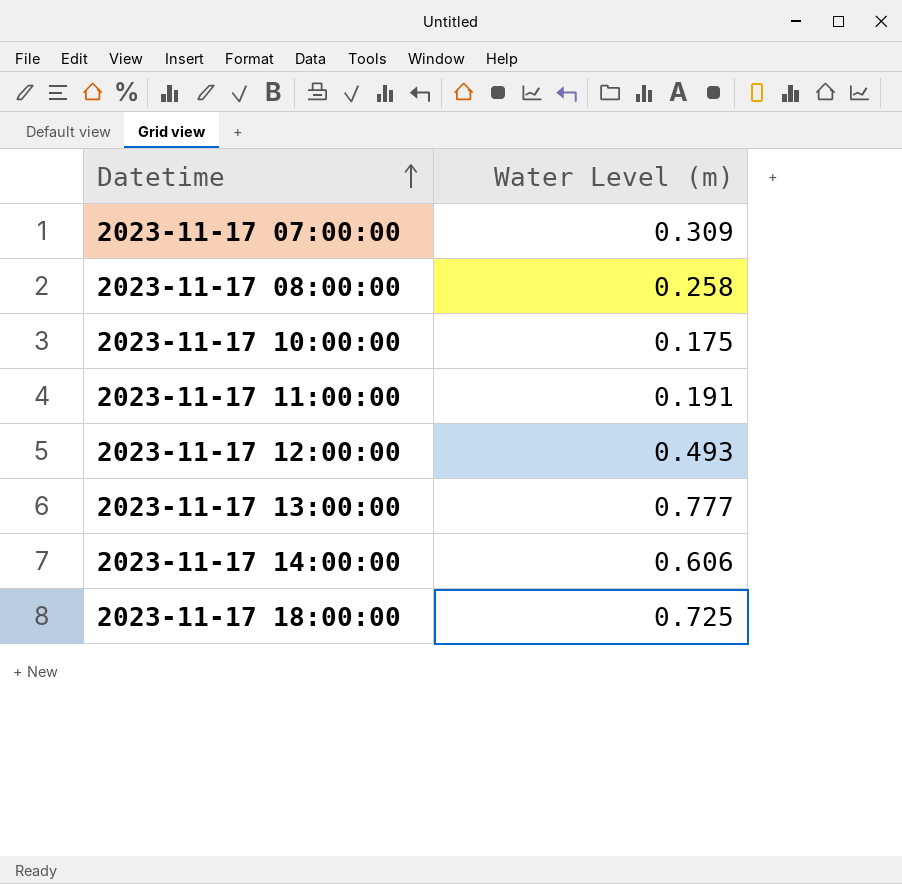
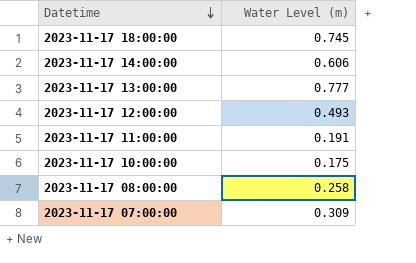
row order: Datetime ascending -> Datetime descending
2023-11-17 18:00:00 | Water Level (m): 0.725 -> 0.745

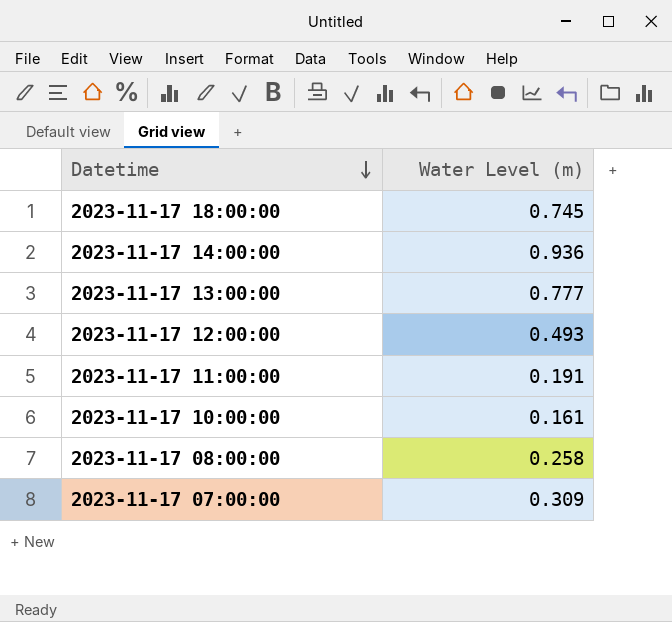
2023-11-17 14:00:00 | Water Level (m): 0.606 -> 0.936
2023-11-17 10:00:00 | Water Level (m): 0.175 -> 0.161

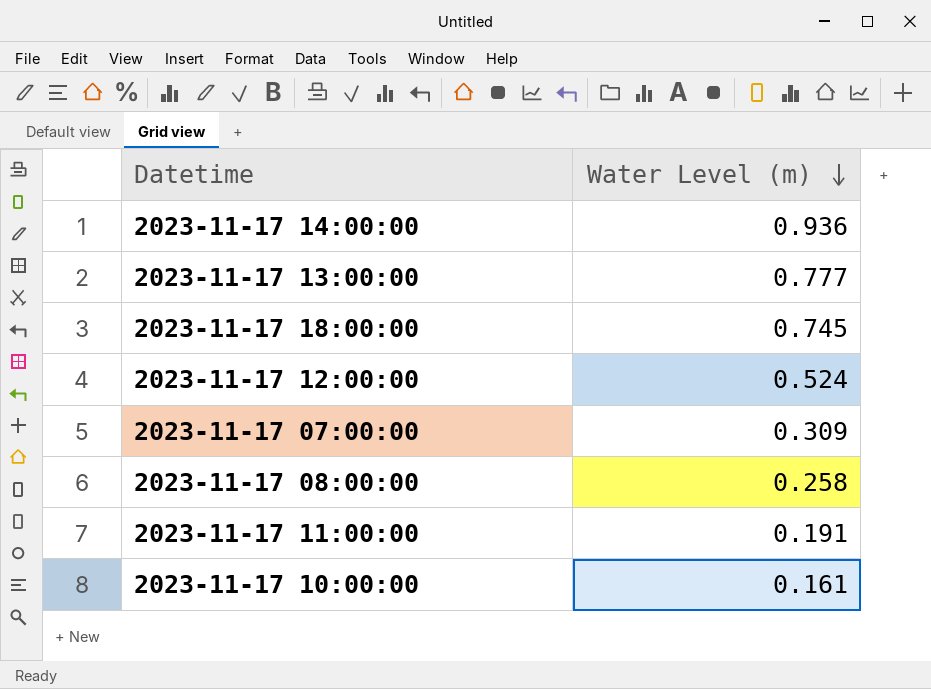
row order: Datetime descending -> Water Level (m) descending
2023-11-17 12:00:00 | Water Level (m): 0.493 -> 0.524

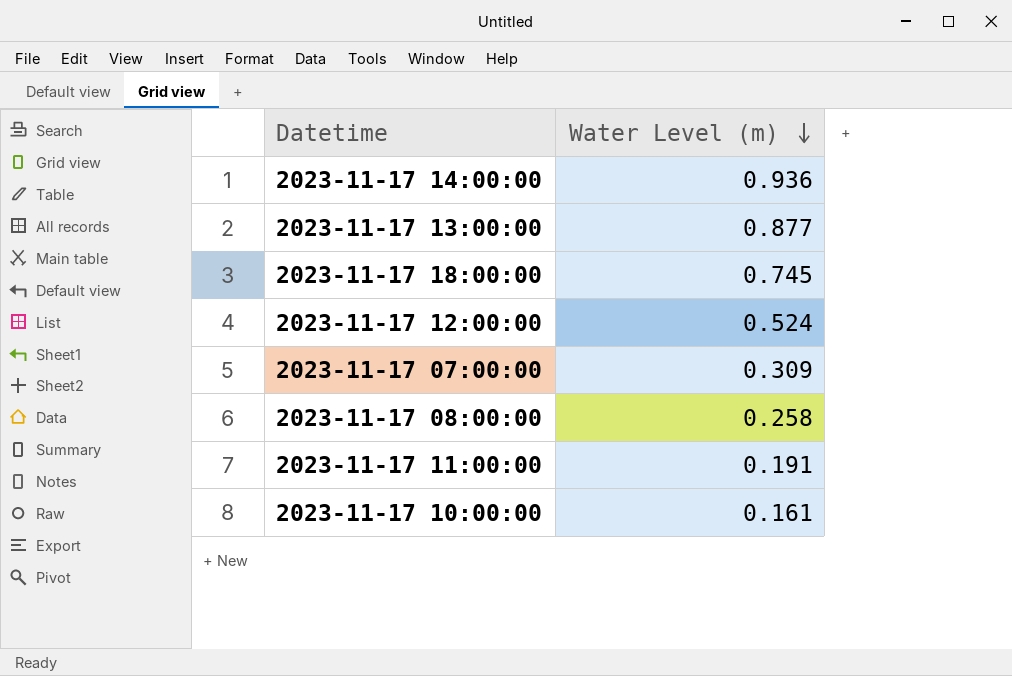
2023-11-17 13:00:00 | Water Level (m): 0.777 -> 0.877

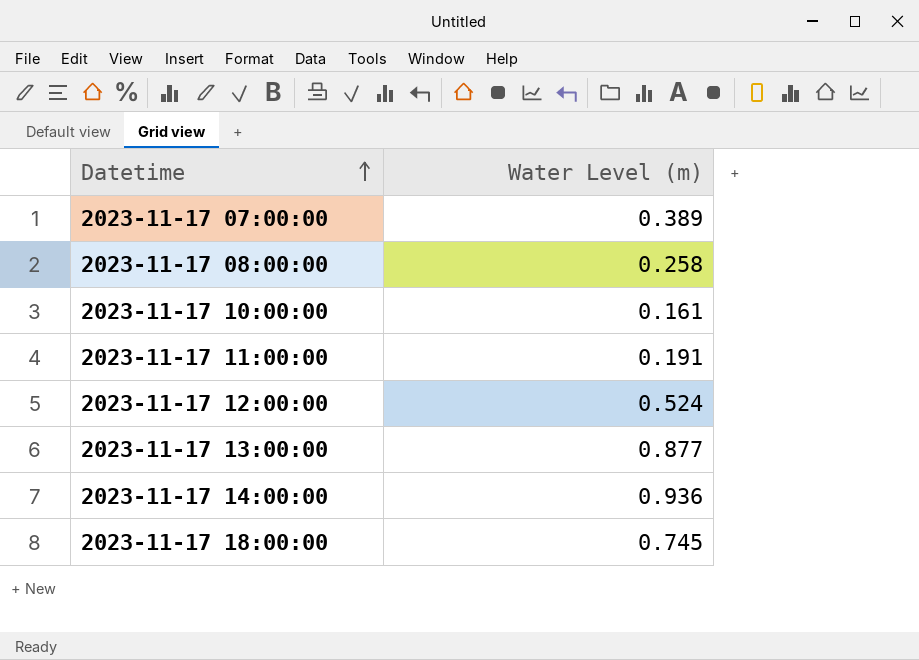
row order: Water Level (m) descending -> Datetime ascending
2023-11-17 07:00:00 | Water Level (m): 0.309 -> 0.389

